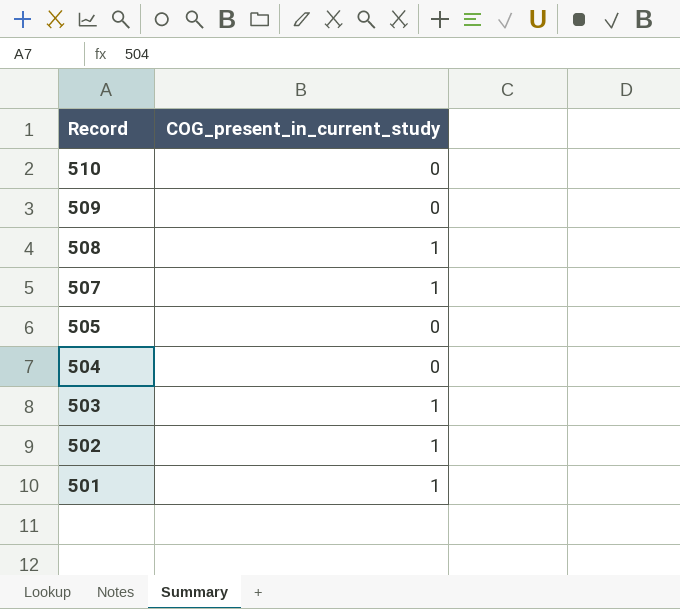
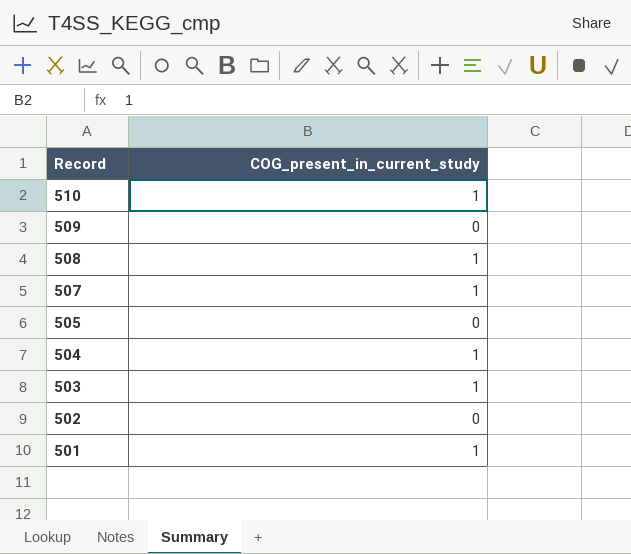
510 | COG_present_in_current_study: 0 -> 1
504 | COG_present_in_current_study: 0 -> 1
502 | COG_present_in_current_study: 1 -> 0

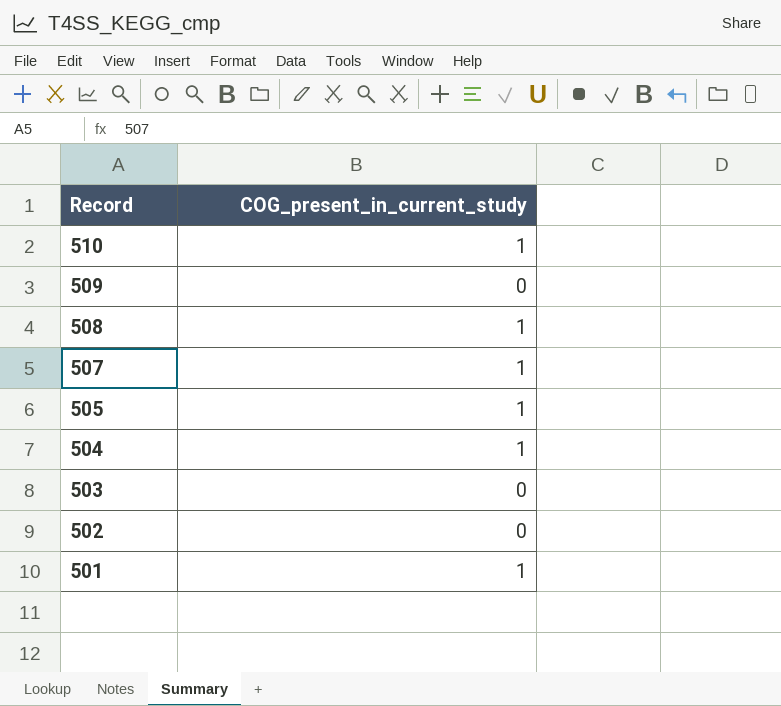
505 | COG_present_in_current_study: 0 -> 1
503 | COG_present_in_current_study: 1 -> 0

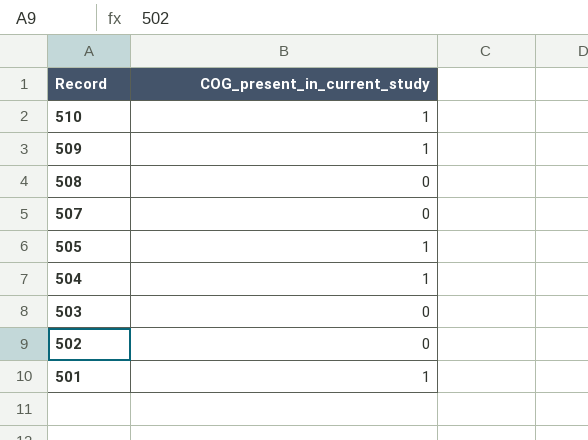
509 | COG_present_in_current_study: 0 -> 1
508 | COG_present_in_current_study: 1 -> 0
507 | COG_present_in_current_study: 1 -> 0

